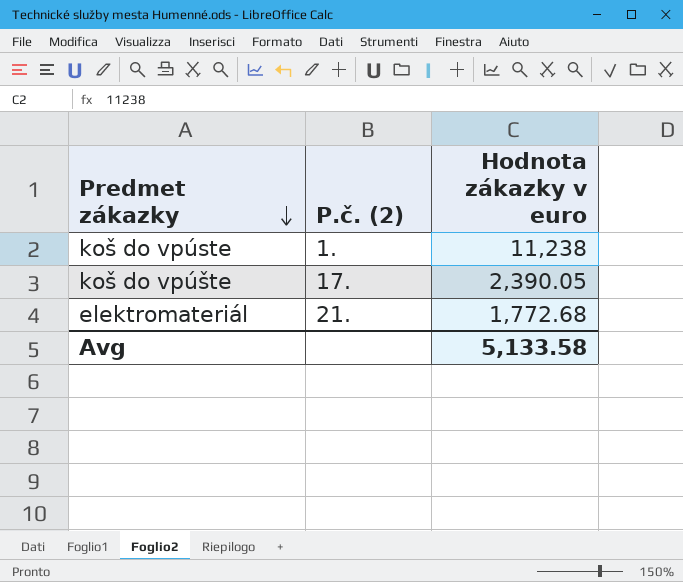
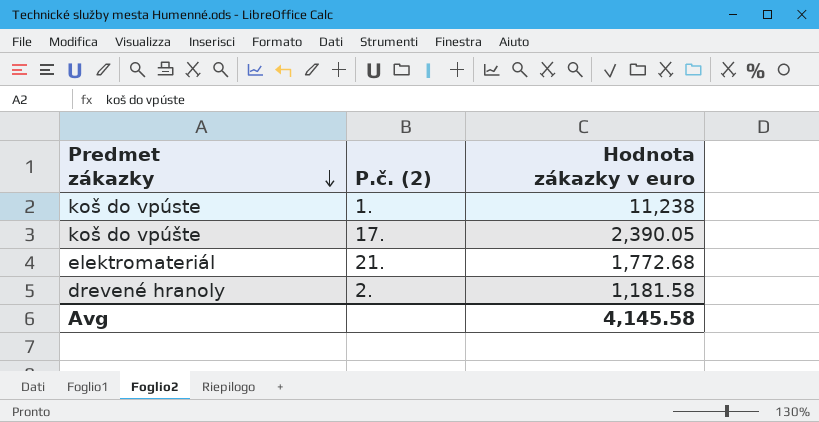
row drevené hranoly: none -> 2. | 1,181.58
Avg | Hodnota zákazky v euro: 5,133.58 -> 4,145.58

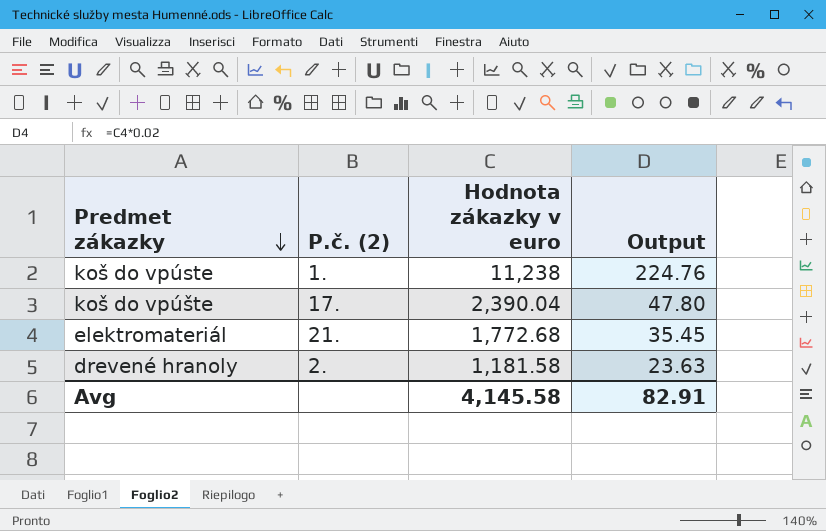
column Output | formula: none -> [Hodnota zákazky v euro] * 0.02
koš do vpúšte | Hodnota zákazky v euro: 2,390.05 -> 2,390.04

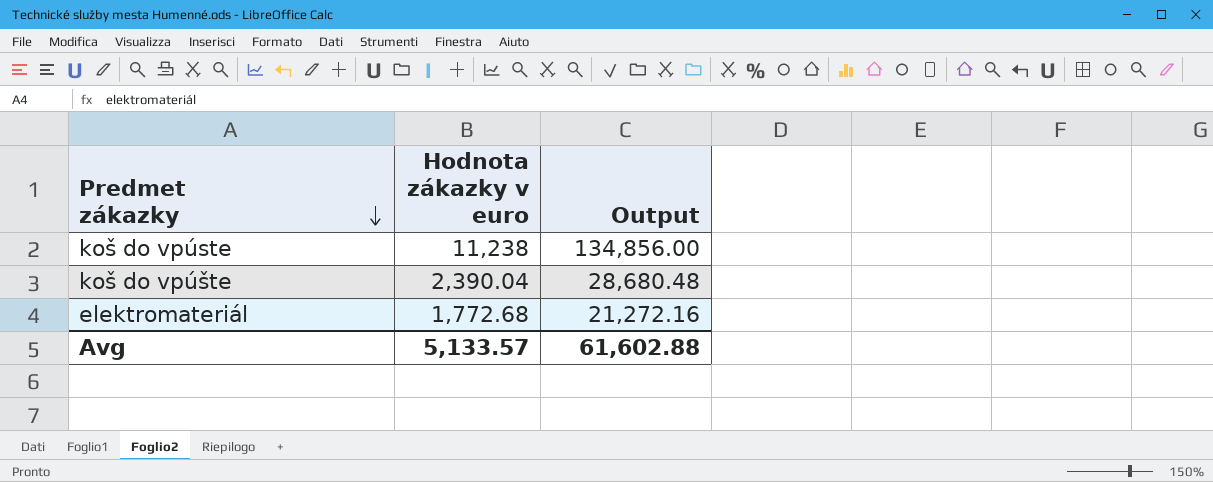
column P.č. (2) | position: 2 -> none
column Output | formula: [Hodnota zákazky v euro] * 0.02 -> [Hodnota zákazky v euro] * 12
row drevené hranoly: 2. | 1,181.58 | 23.63 -> none
Avg | Hodnota zákazky v euro: 4,145.58 -> 5,133.57
Avg | Output: 82.91 -> 61,602.88

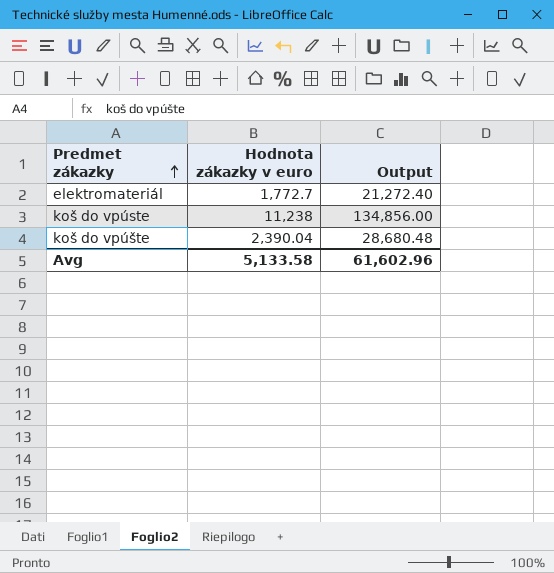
row order: Predmet zákazky descending -> Predmet zákazky ascending
elektromateriál | Hodnota zákazky v euro: 1,772.68 -> 1,772.7
elektromateriál | Output: 21,272.16 -> 21,272.40
Avg | Hodnota zákazky v euro: 5,133.57 -> 5,133.58
Avg | Output: 61,602.88 -> 61,602.96

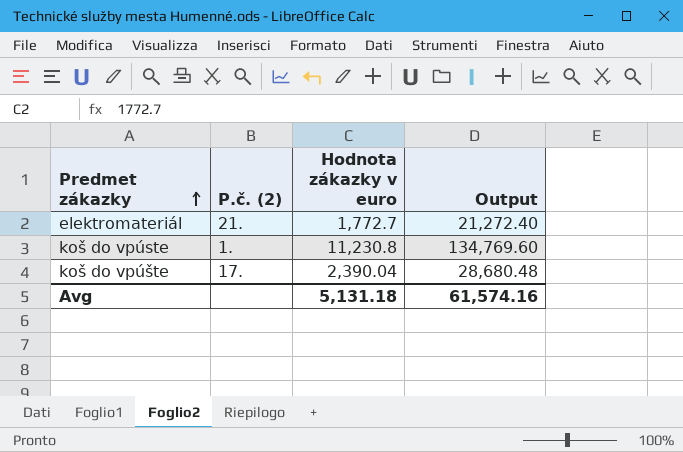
column P.č. (2) | position: none -> 2
koš do vpúste | Hodnota zákazky v euro: 11,238 -> 11,230.8
koš do vpúste | Output: 134,856.00 -> 134,769.60
Avg | Hodnota zákazky v euro: 5,133.58 -> 5,131.18
Avg | Output: 61,602.96 -> 61,574.16

